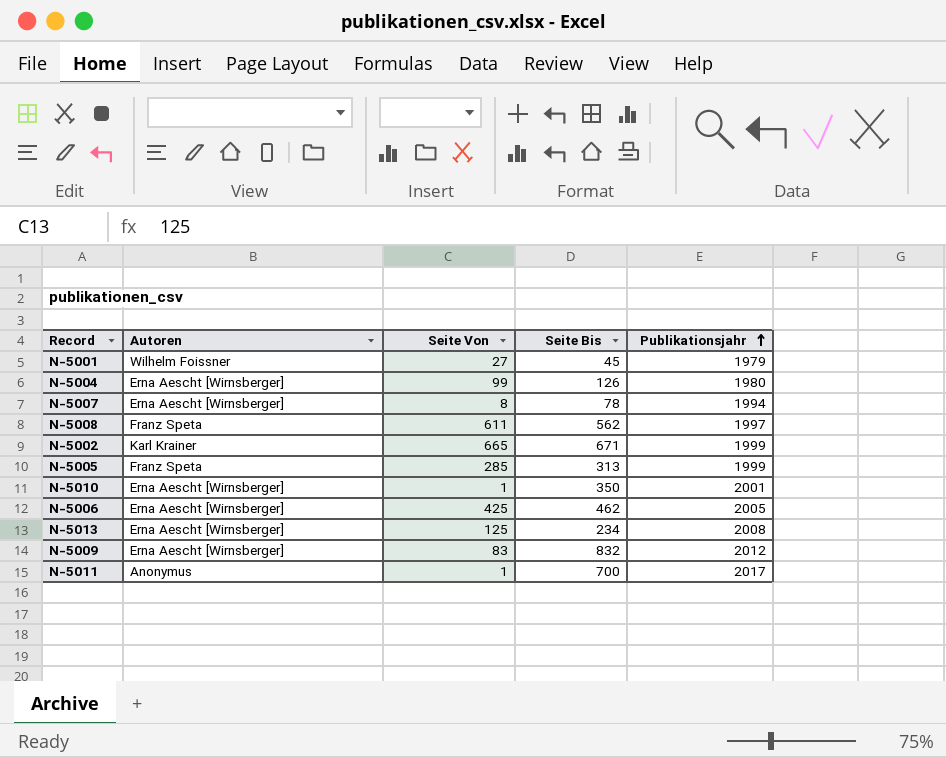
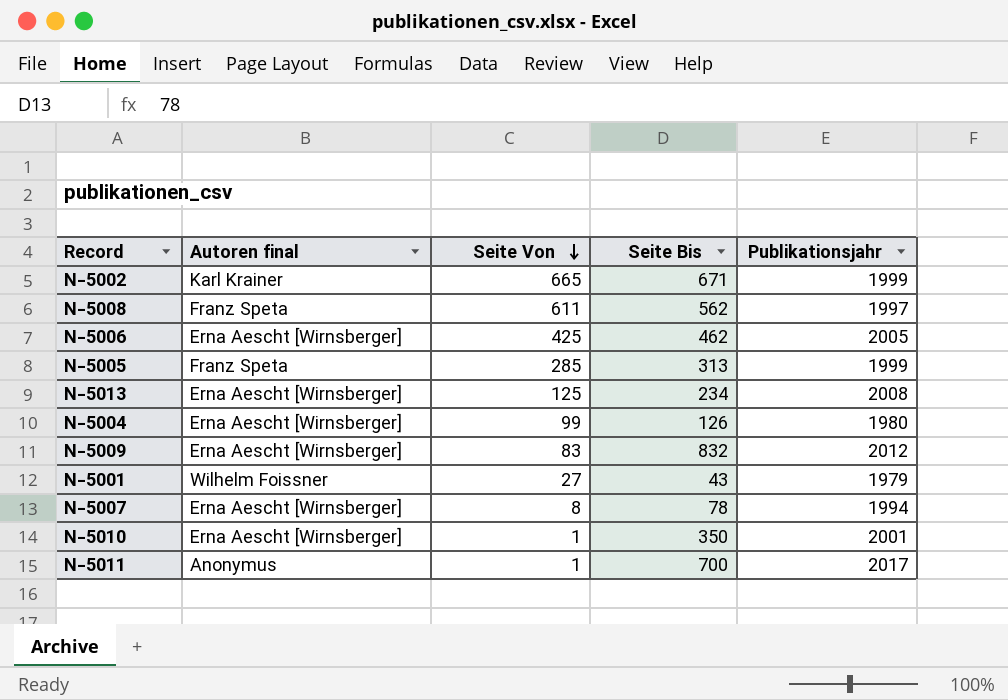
row order: Publikationsjahr ascending -> Seite Von descending
column name: Autoren -> Autoren final
N-5001 | Seite Bis: 45 -> 43

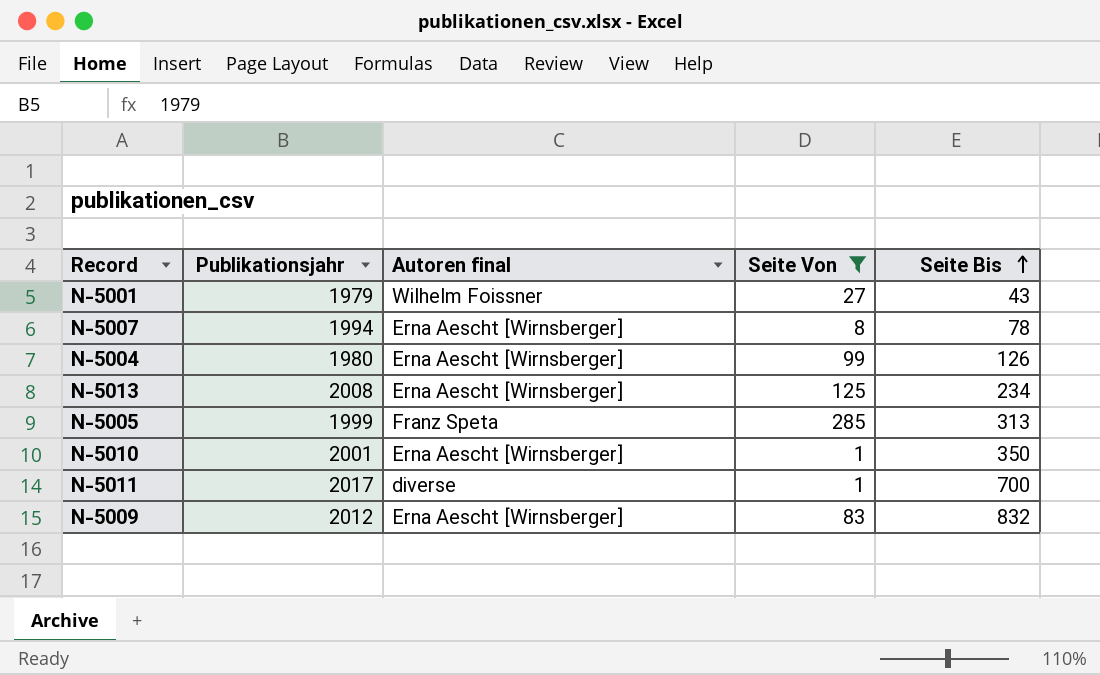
filter: none -> Seite Von <= 285
row order: Seite Von descending -> Seite Bis ascending
column Publikationsjahr | position: 5 -> 2
N-5011 | Autoren final: Anonymus -> diverse

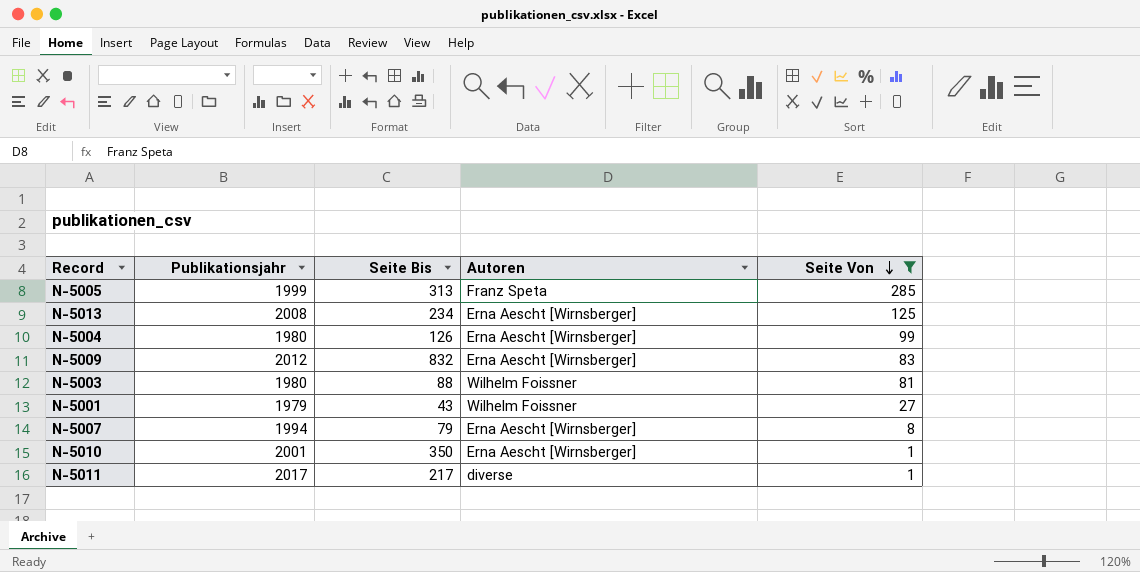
row order: Seite Bis ascending -> Seite Von descending
column Seite Bis | position: 5 -> 3
column name: Autoren final -> Autoren
row N-5003: none -> 1980 | 88 | Wilhelm Foissner | 81
N-5007 | Seite Bis: 78 -> 79
N-5011 | Seite Bis: 700 -> 217

